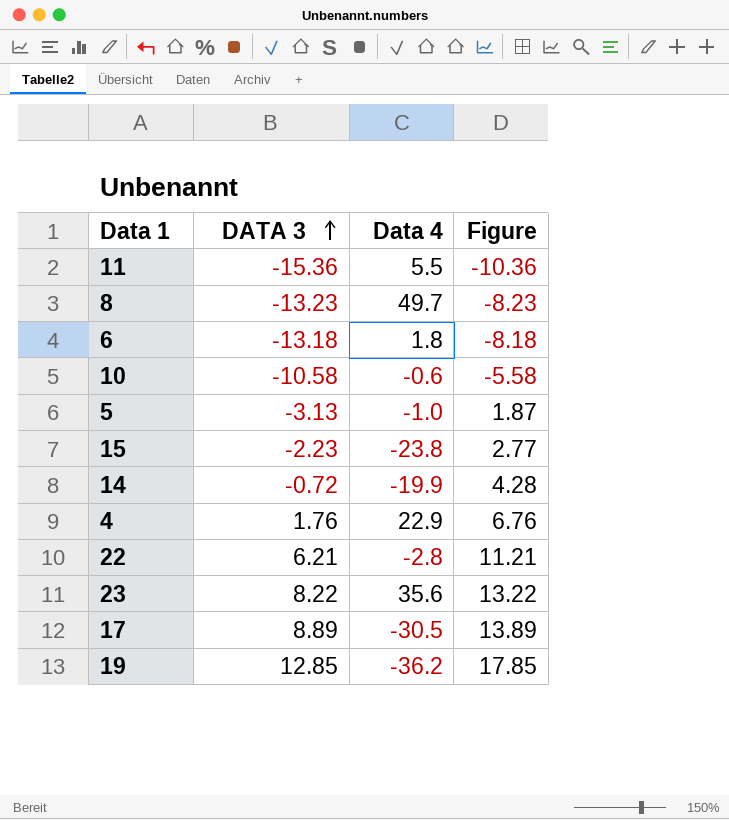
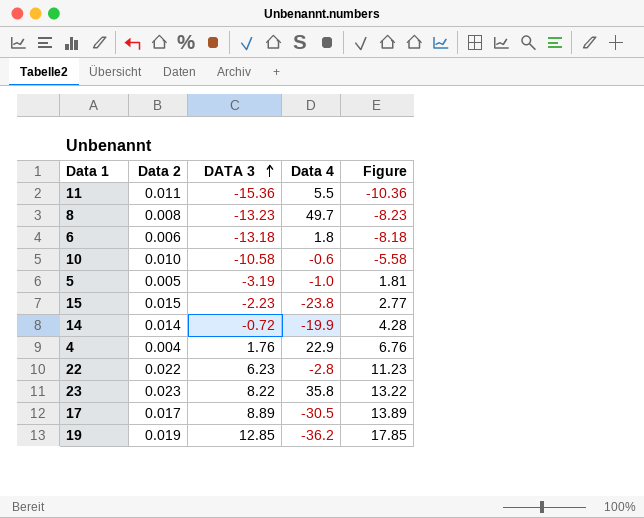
column Data 2 | position: none -> 2
5 | DATA 3: -3.13 -> -3.19
5 | Figure: 1.87 -> 1.81
22 | DATA 3: 6.21 -> 6.23
22 | Figure: 11.21 -> 11.23
23 | Data 4: 35.6 -> 35.8

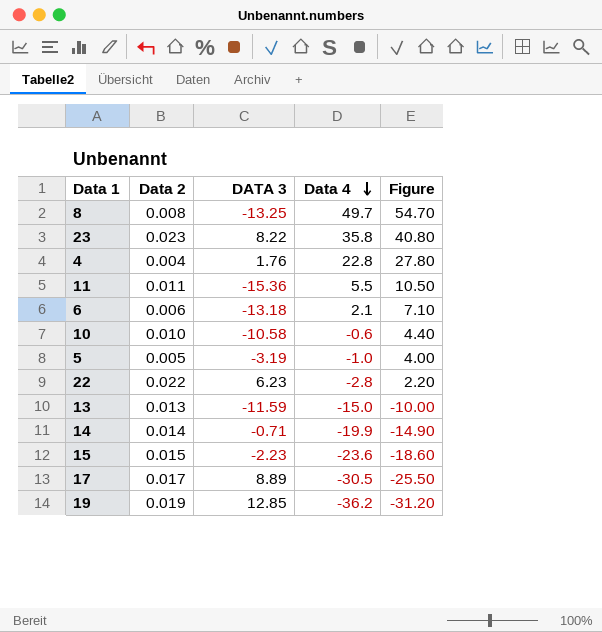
row order: DATA 3 ascending -> Data 4 descending
column Figure | formula: [DATA 3] + 5 -> [Data 4] + 5
8 | DATA 3: -13.23 -> -13.25
4 | Data 4: 22.9 -> 22.8
6 | Data 4: 1.8 -> 2.1
row 13: none -> 0.013 | -11.59 | -15.0 | -10.00
14 | DATA 3: -0.72 -> -0.71
15 | Data 4: -23.8 -> -23.6

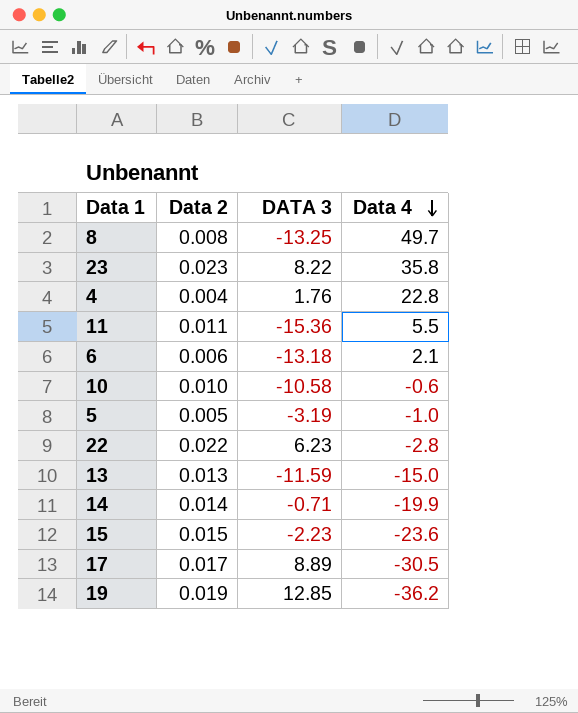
column Figure | formula: [Data 4] + 5 -> none

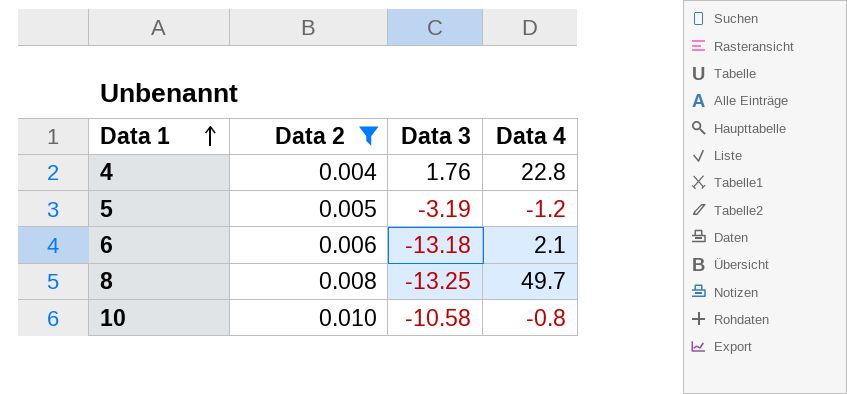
filter: none -> Data 2 <= 0.010
row order: Data 4 descending -> Data 1 ascending
column name: DATA 3 -> Data 3
5 | Data 4: -1.0 -> -1.2
10 | Data 4: -0.6 -> -0.8

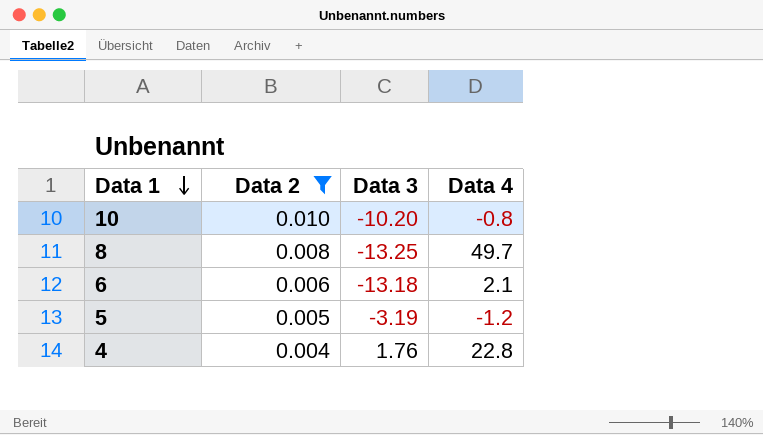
row order: Data 1 ascending -> Data 1 descending
10 | Data 3: -10.58 -> -10.20

